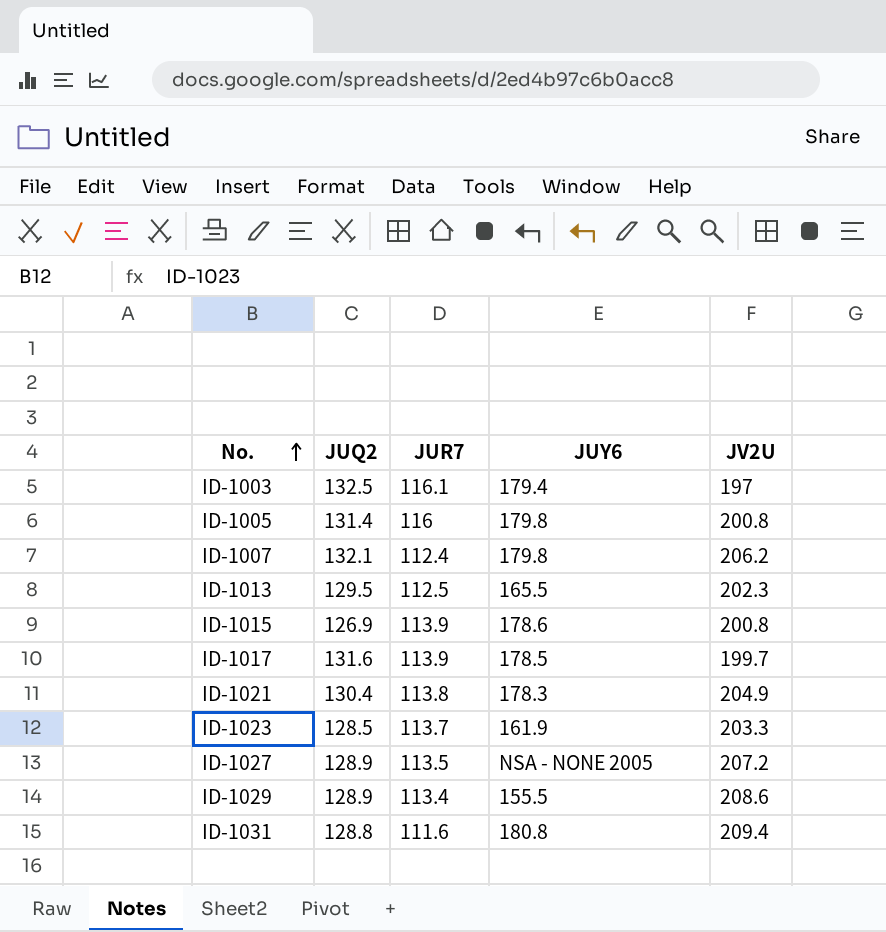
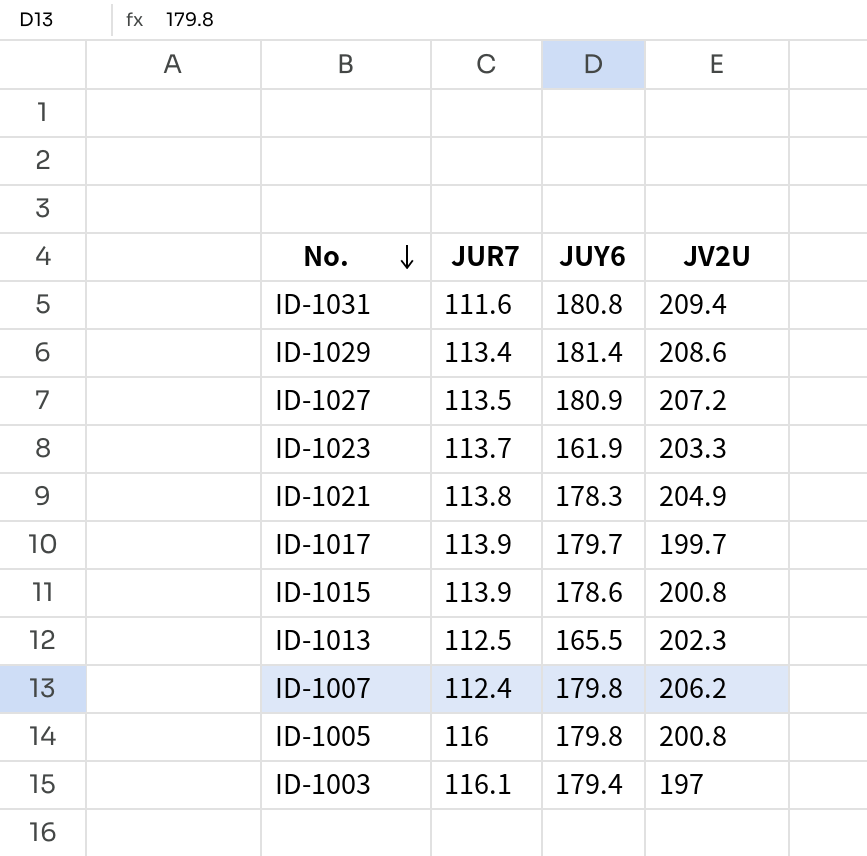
row order: No. ascending -> No. descending
column JUQ2 | position: 2 -> none
ID-1029 | JUY6: 155.5 -> 181.4
ID-1027 | JUY6: NSA - NONE 2005 -> 180.9
ID-1017 | JUY6: 178.5 -> 179.7

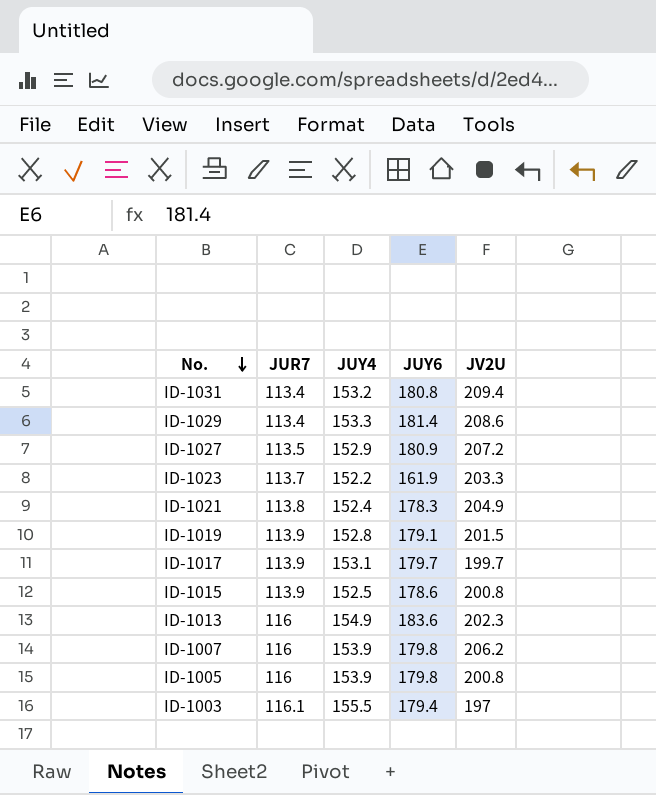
column JUY4 | position: none -> 3
ID-1031 | JUR7: 111.6 -> 113.4
row ID-1019: none -> 113.9 | 152.8 | 179.1 | 201.5
ID-1013 | JUR7: 112.5 -> 116
ID-1013 | JUY6: 165.5 -> 183.6
ID-1007 | JUR7: 112.4 -> 116

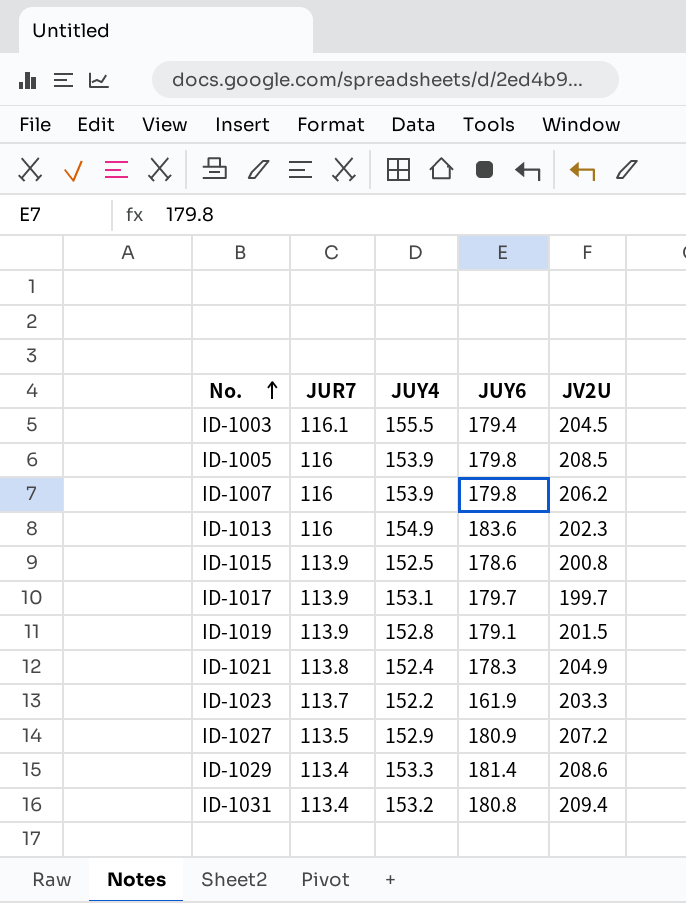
row order: No. descending -> No. ascending
ID-1003 | JV2U: 197 -> 204.5
ID-1005 | JV2U: 200.8 -> 208.5

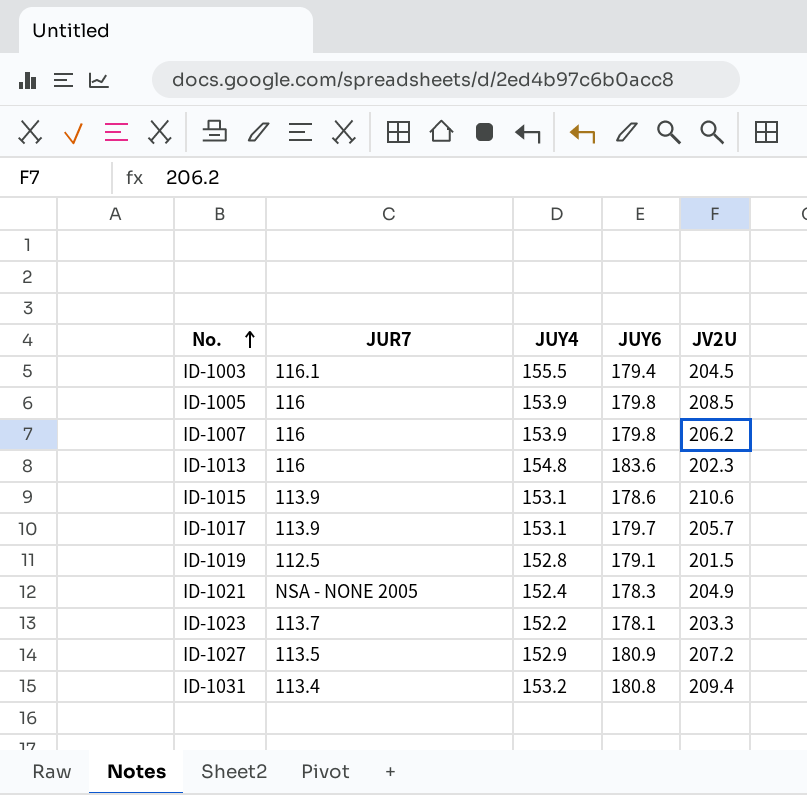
row ID-1029: 113.4 | 153.3 | 181.4 | 208.6 -> none
ID-1013 | JUY4: 154.9 -> 154.8
ID-1015 | JUY4: 152.5 -> 153.1
ID-1015 | JV2U: 200.8 -> 210.6
ID-1017 | JV2U: 199.7 -> 205.7
ID-1019 | JUR7: 113.9 -> 112.5
ID-1021 | JUR7: 113.8 -> NSA - NONE 2005
ID-1023 | JUY6: 161.9 -> 178.1

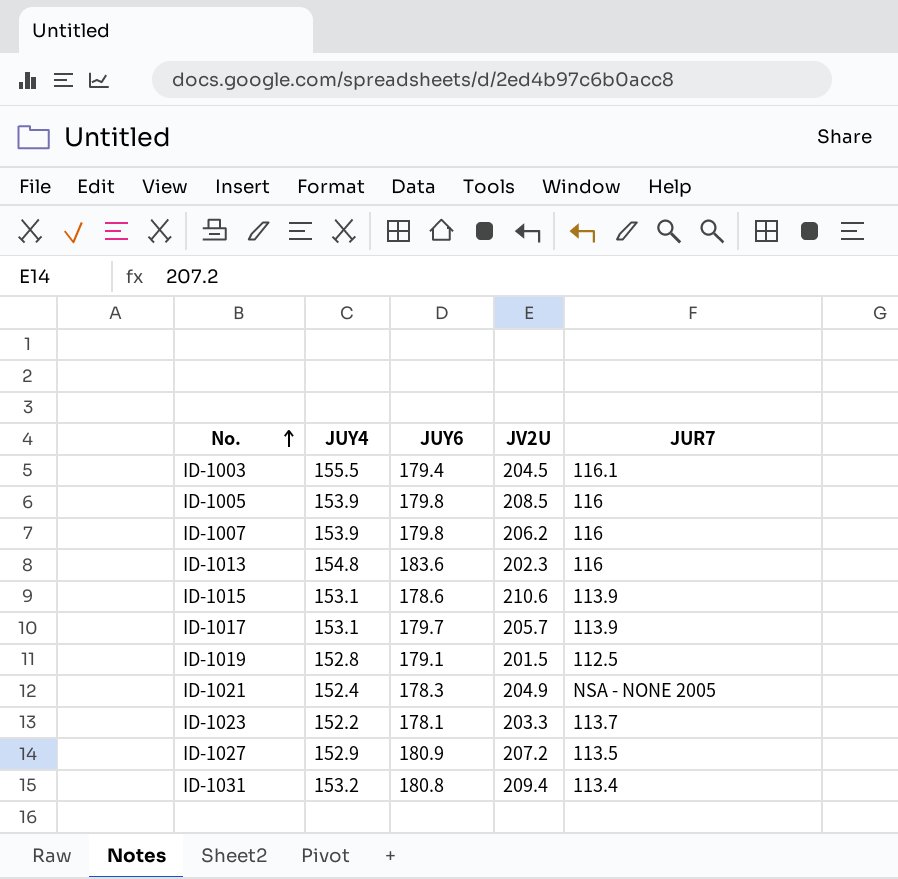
column JUR7 | position: 2 -> 5

